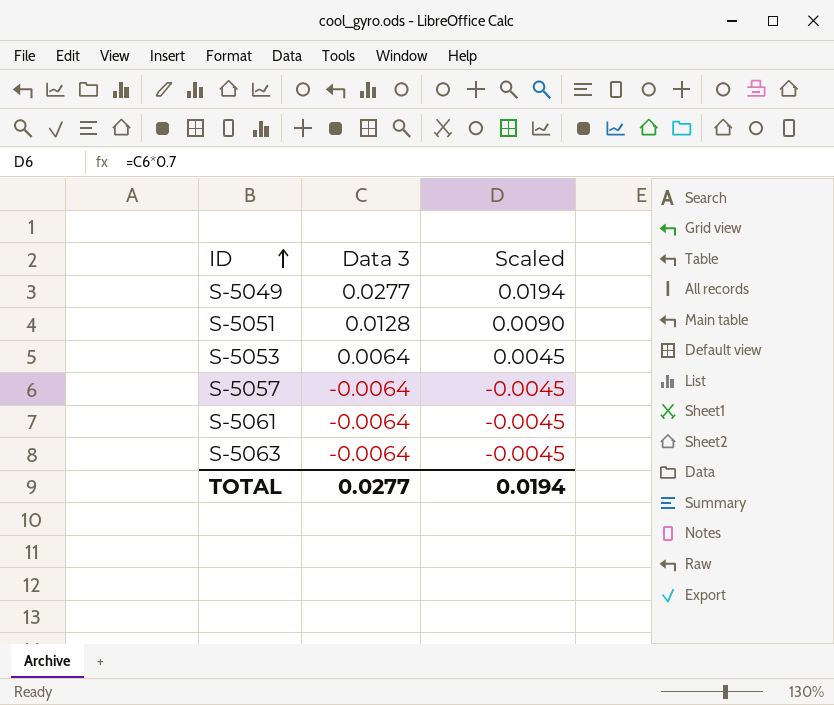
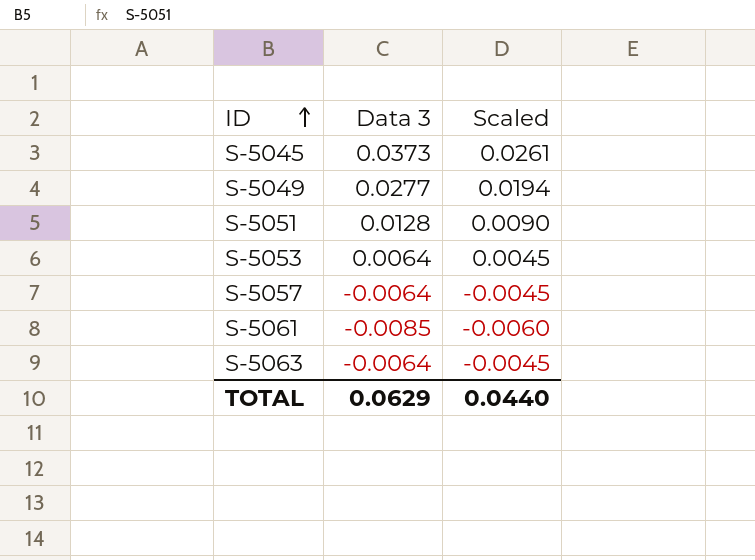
row S-5045: none -> 0.0373 | 0.0261
S-5061 | Data 3: -0.0064 -> -0.0085
S-5061 | Scaled: -0.0045 -> -0.0060
TOTAL | Data 3: 0.0277 -> 0.0629
TOTAL | Scaled: 0.0194 -> 0.0440

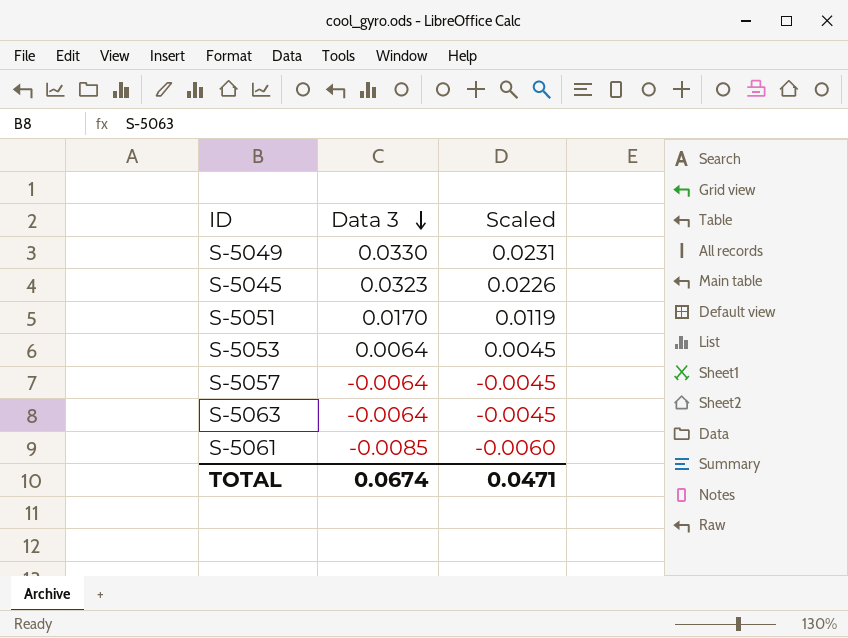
row order: ID ascending -> Data 3 descending
S-5049 | Data 3: 0.0277 -> 0.0330
S-5049 | Scaled: 0.0194 -> 0.0231
S-5045 | Data 3: 0.0373 -> 0.0323
S-5045 | Scaled: 0.0261 -> 0.0226
S-5051 | Data 3: 0.0128 -> 0.0170
S-5051 | Scaled: 0.0090 -> 0.0119
TOTAL | Data 3: 0.0629 -> 0.0674
TOTAL | Scaled: 0.0440 -> 0.0471

